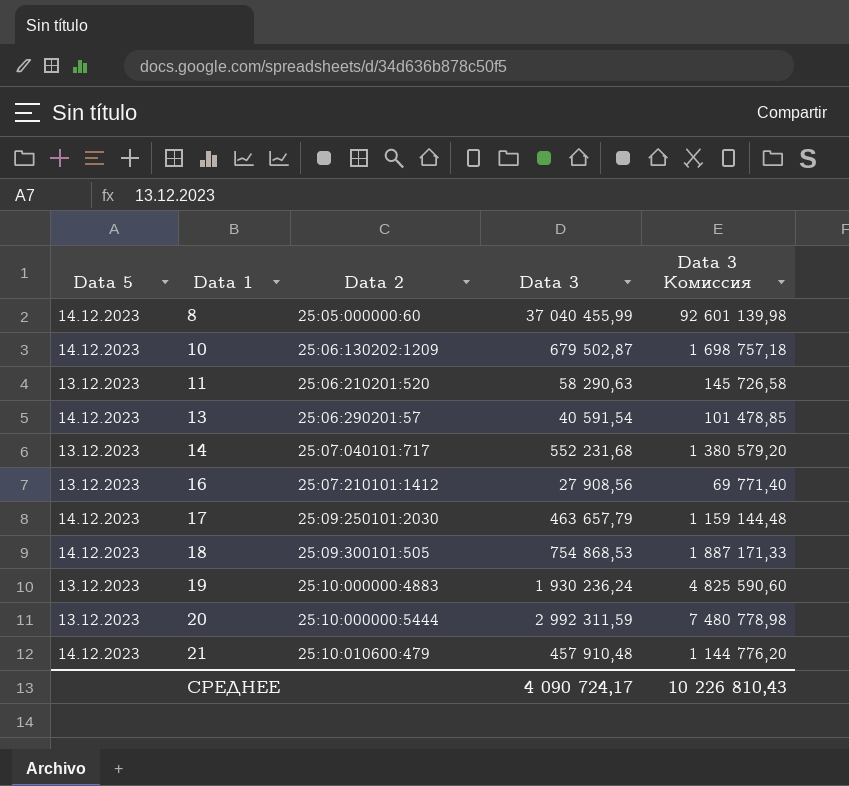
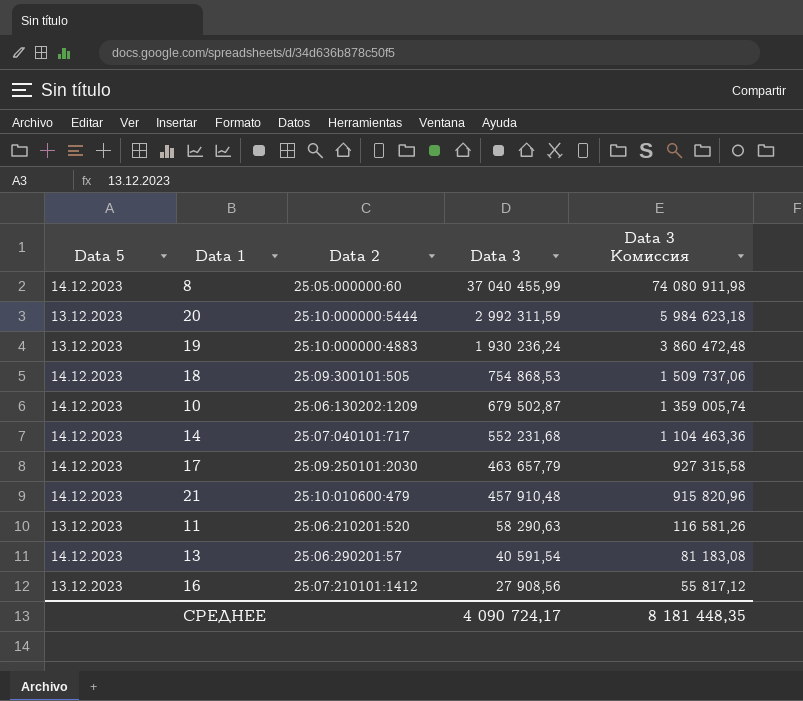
row order: Data 1 ascending -> Data 3 descending
column Data 3 Комиссия | formula: [Data 3] * 2,5 -> [Data 3] * 2
14 | Data 5: 13.12.2023 -> 14.12.2023
СРЕДНЕЕ | Data 3 Комиссия: 10 226 810,43 -> 8 181 448,35

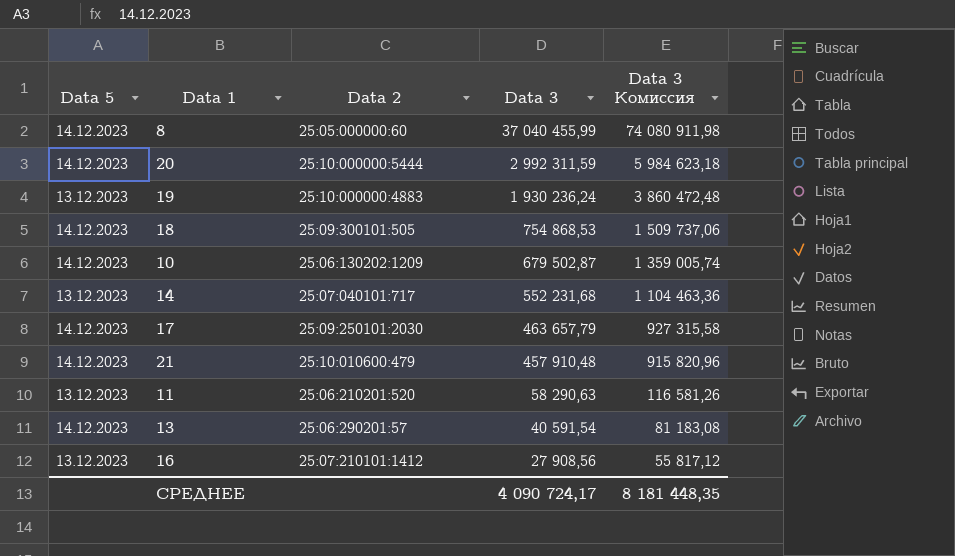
20 | Data 5: 13.12.2023 -> 14.12.2023
14 | Data 5: 14.12.2023 -> 13.12.2023

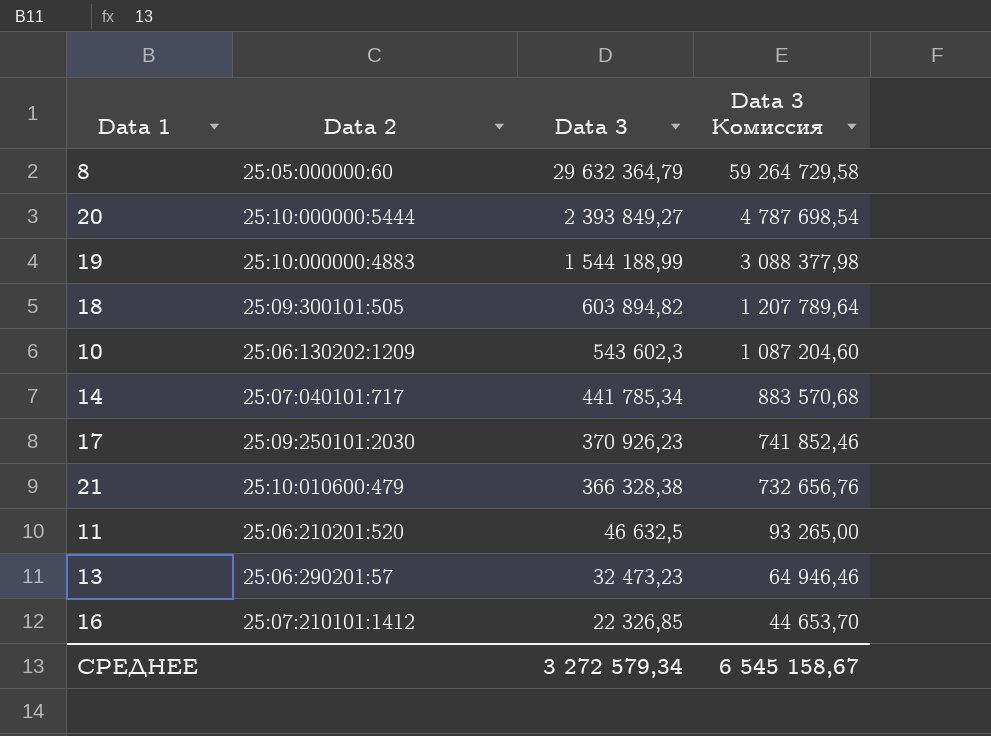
column Data 5 | position: 1 -> none
8 | Data 3: 37 040 455,99 -> 29 632 364,79
8 | Data 3 Комиссия: 74 080 911,98 -> 59 264 729,58
20 | Data 3: 2 992 311,59 -> 2 393 849,27
20 | Data 3 Комиссия: 5 984 623,18 -> 4 787 698,54
19 | Data 3: 1 930 236,24 -> 1 544 188,99
19 | Data 3 Комиссия: 3 860 472,48 -> 3 088 377,98
18 | Data 3: 754 868,53 -> 603 894,82
18 | Data 3 Комиссия: 1 509 737,06 -> 1 207 789,64
10 | Data 3: 679 502,87 -> 543 602,3
10 | Data 3 Комиссия: 1 359 005,74 -> 1 087 204,60
14 | Data 3: 552 231,68 -> 441 785,34
14 | Data 3 Комиссия: 1 104 463,36 -> 883 570,68
17 | Data 3: 463 657,79 -> 370 926,23
17 | Data 3 Комиссия: 927 315,58 -> 741 852,46
21 | Data 3: 457 910,48 -> 366 328,38
21 | Data 3 Комиссия: 915 820,96 -> 732 656,76
11 | Data 3: 58 290,63 -> 46 632,5
11 | Data 3 Комиссия: 116 581,26 -> 93 265,00
13 | Data 3: 40 591,54 -> 32 473,23
13 | Data 3 Комиссия: 81 183,08 -> 64 946,46
16 | Data 3: 27 908,56 -> 22 326,85
16 | Data 3 Комиссия: 55 817,12 -> 44 653,70
СРЕДНЕЕ | Data 3: 4 090 724,17 -> 3 272 579,34
СРЕДНЕЕ | Data 3 Комиссия: 8 181 448,35 -> 6 545 158,67

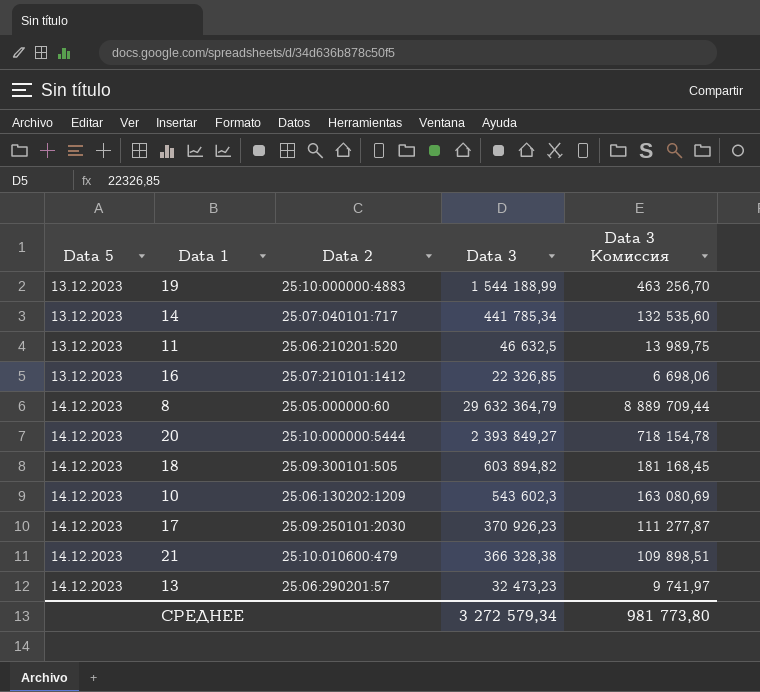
row order: Data 3 descending -> Data 5 ascending
column Data 5 | position: none -> 1
column Data 3 Комиссия | formula: [Data 3] * 2 -> [Data 3] * 0,3
СРЕДНЕЕ | Data 3 Комиссия: 6 545 158,67 -> 981 773,80

